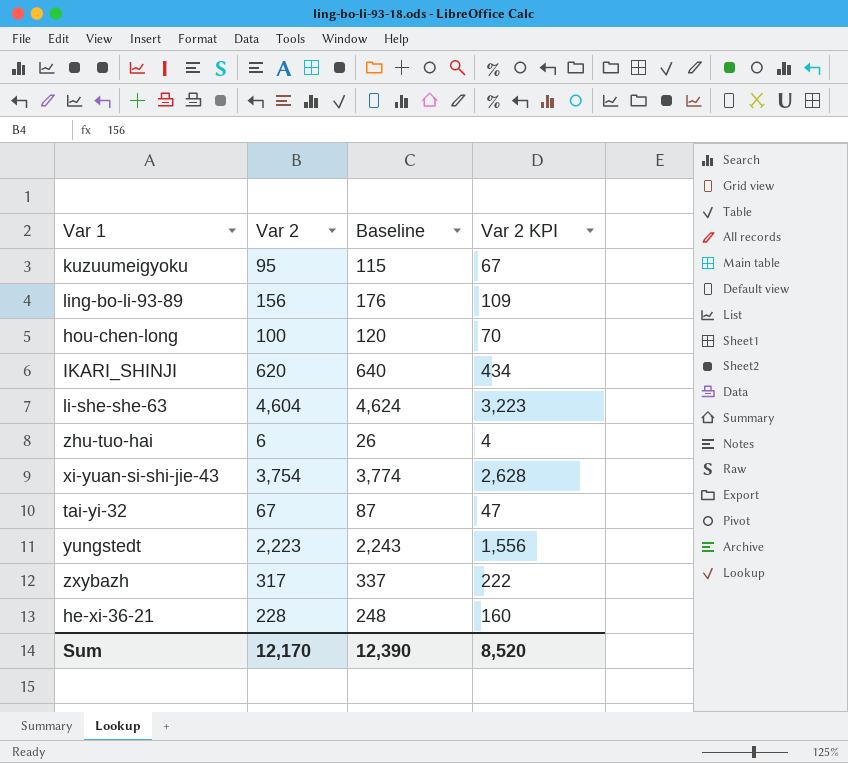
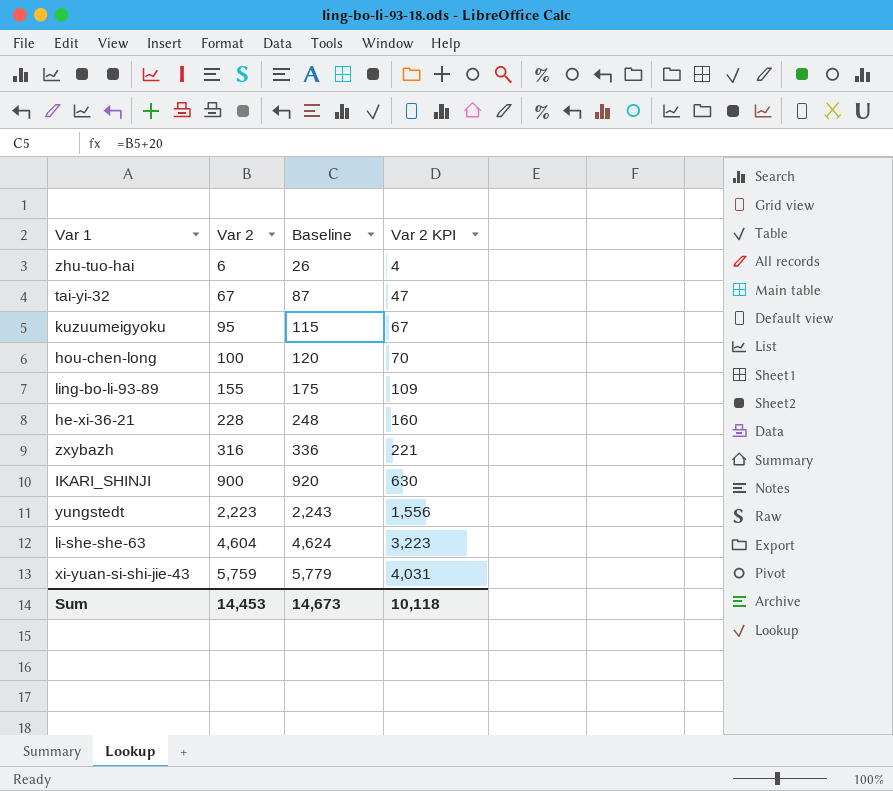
row order: none -> Var 2 ascending
ling-bo-li-93-89 | Var 2: 156 -> 155
ling-bo-li-93-89 | Baseline: 176 -> 175
zxybazh | Var 2: 317 -> 316
zxybazh | Baseline: 337 -> 336
zxybazh | Var 2 KPI: 222 -> 221
IKARI_SHINJI | Var 2: 620 -> 900
IKARI_SHINJI | Baseline: 640 -> 920
IKARI_SHINJI | Var 2 KPI: 434 -> 630
xi-yuan-si-shi-jie-43 | Var 2: 3,754 -> 5,759
xi-yuan-si-shi-jie-43 | Baseline: 3,774 -> 5,779
xi-yuan-si-shi-jie-43 | Var 2 KPI: 2,628 -> 4,031
Sum | Var 2: 12,170 -> 14,453
Sum | Baseline: 12,390 -> 14,673
Sum | Var 2 KPI: 8,520 -> 10,118

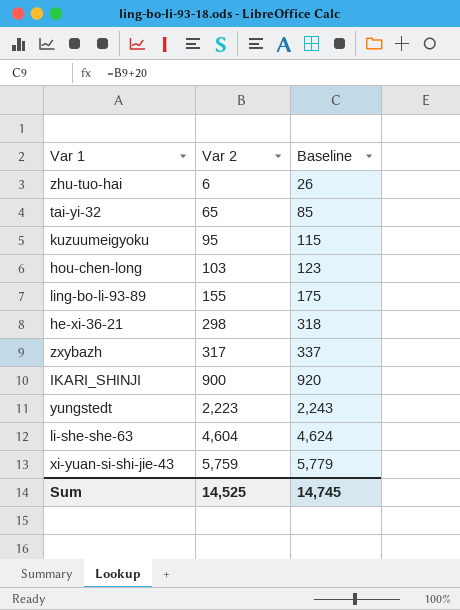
column Var 2 KPI | formula: [Var 2] * 0.7 -> none
tai-yi-32 | Var 2: 67 -> 65
tai-yi-32 | Baseline: 87 -> 85
hou-chen-long | Var 2: 100 -> 103
hou-chen-long | Baseline: 120 -> 123
he-xi-36-21 | Var 2: 228 -> 298
he-xi-36-21 | Baseline: 248 -> 318
zxybazh | Var 2: 316 -> 317
zxybazh | Baseline: 336 -> 337
Sum | Var 2: 14,453 -> 14,525
Sum | Baseline: 14,673 -> 14,745

